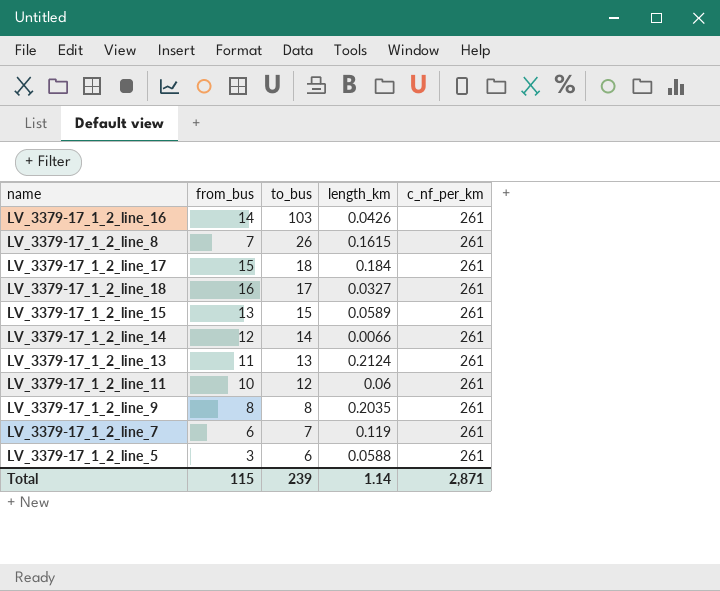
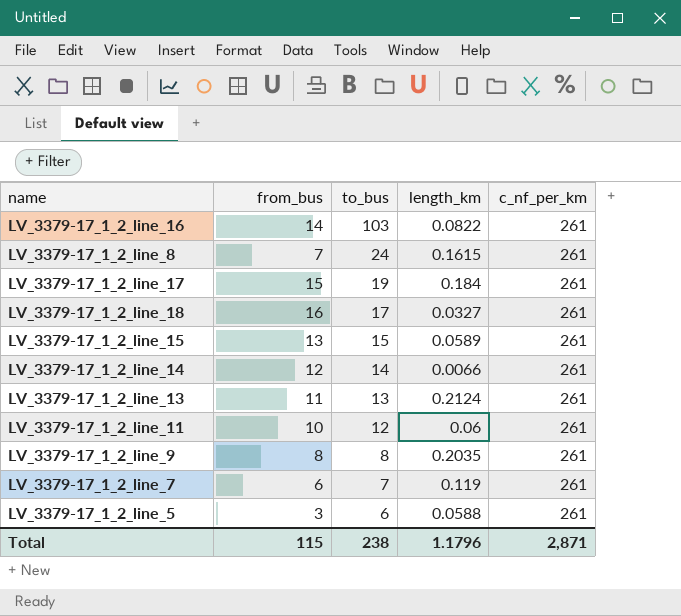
LV_3379-17_1_2_line_16 | length_km: 0.0426 -> 0.0822
LV_3379-17_1_2_line_8 | to_bus: 26 -> 24
LV_3379-17_1_2_line_17 | to_bus: 18 -> 19
Total | to_bus: 239 -> 238
Total | length_km: 1.14 -> 1.1796

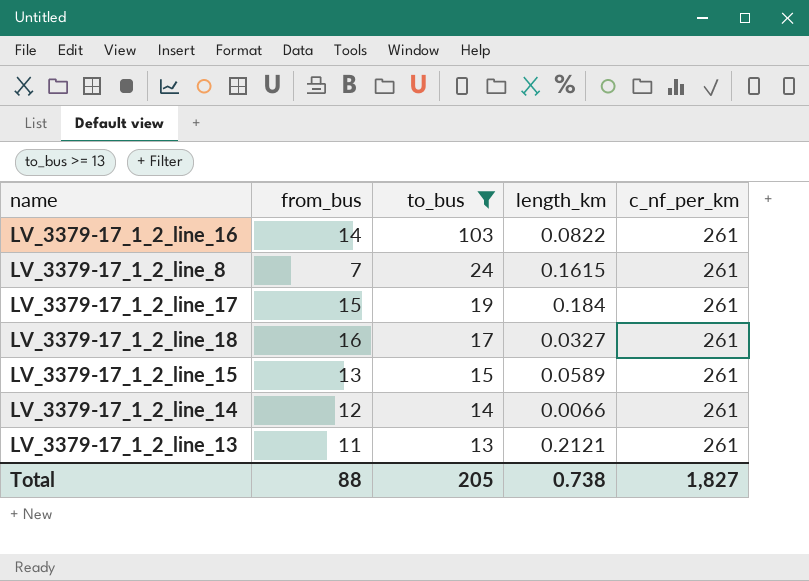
filter: none -> to_bus >= 13
LV_3379-17_1_2_line_13 | length_km: 0.2124 -> 0.2121
Total | from_bus: 115 -> 88
Total | to_bus: 238 -> 205
Total | length_km: 1.1796 -> 0.738
Total | c_nf_per_km: 2,871 -> 1,827

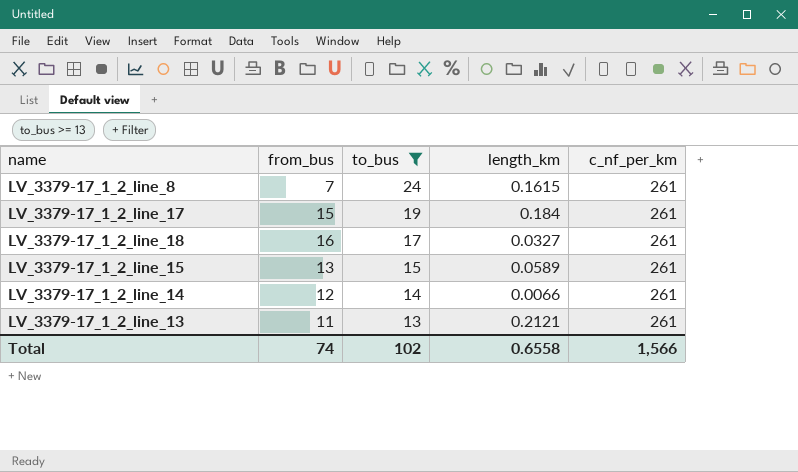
row LV_3379-17_1_2_line_16: 14 | 103 | 0.0822 | 261 -> none
Total | from_bus: 88 -> 74
Total | to_bus: 205 -> 102
Total | length_km: 0.738 -> 0.6558
Total | c_nf_per_km: 1,827 -> 1,566

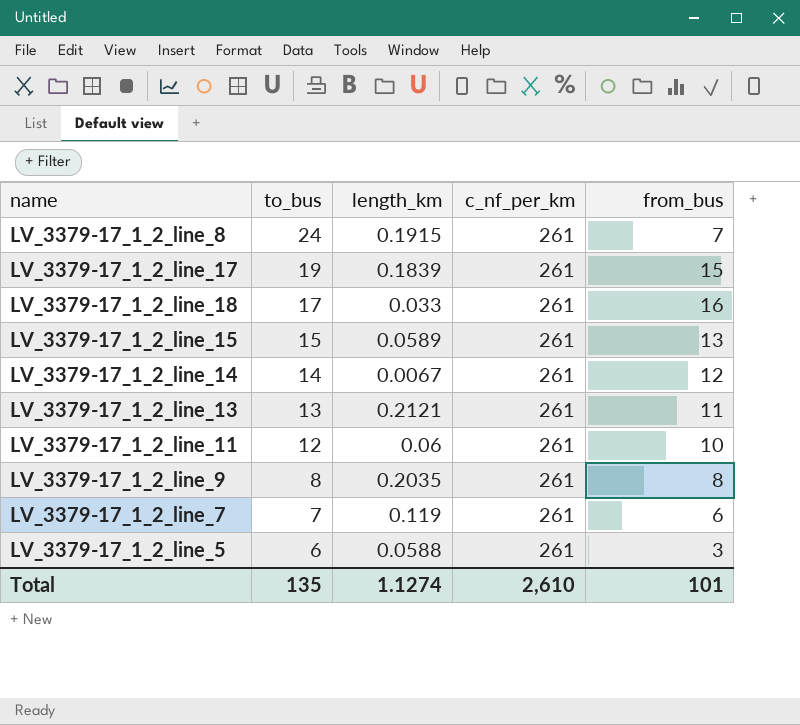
filter: to_bus >= 13 -> none
column from_bus | position: 2 -> 5
LV_3379-17_1_2_line_8 | length_km: 0.1615 -> 0.1915
LV_3379-17_1_2_line_17 | length_km: 0.184 -> 0.1839
LV_3379-17_1_2_line_18 | length_km: 0.0327 -> 0.033
LV_3379-17_1_2_line_14 | length_km: 0.0066 -> 0.0067
Total | to_bus: 102 -> 135
Total | length_km: 0.6558 -> 1.1274
Total | c_nf_per_km: 1,566 -> 2,610
Total | from_bus: 74 -> 101

